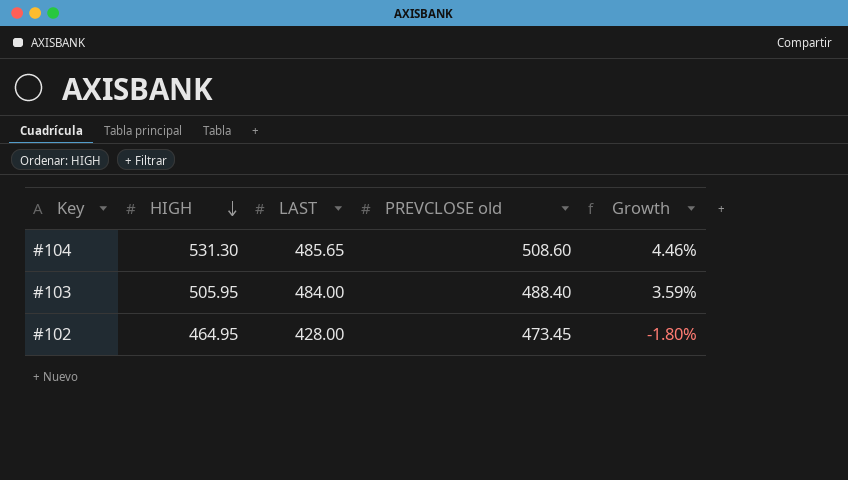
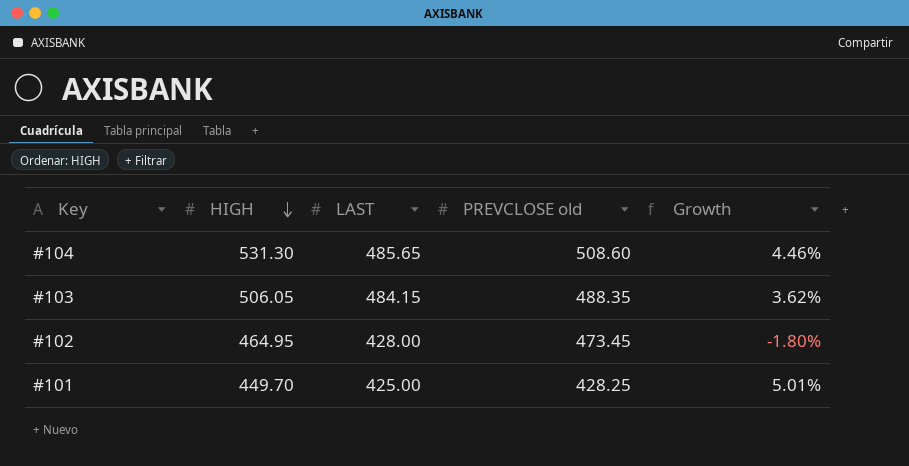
#103 | HIGH: 505.95 -> 506.05
#103 | LAST: 484.00 -> 484.15
#103 | PREVCLOSE old: 488.40 -> 488.35
#103 | Growth: 3.59% -> 3.62%
row #101: none -> 449.70 | 425.00 | 428.25 | 5.01%

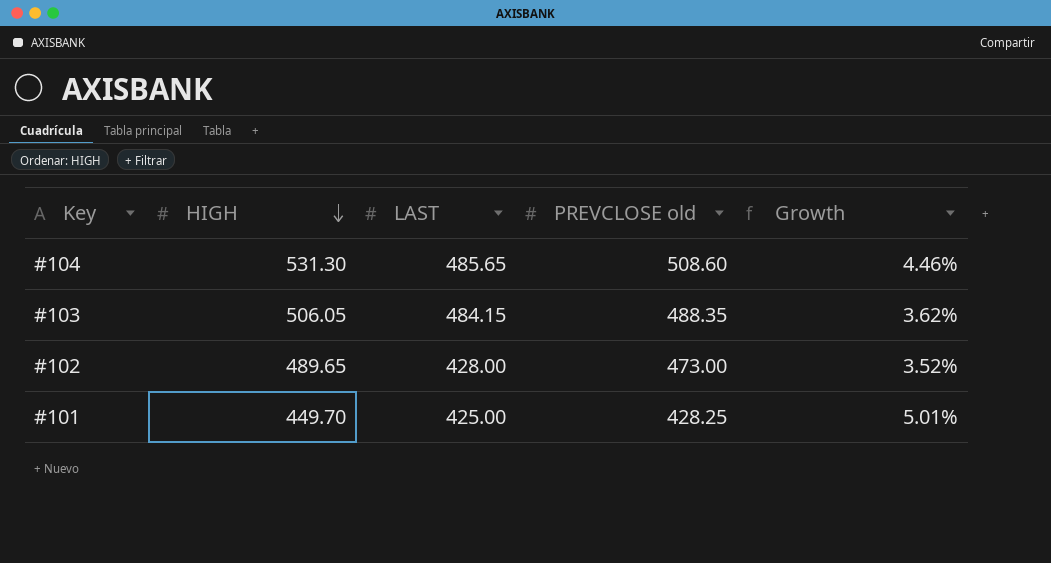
#102 | HIGH: 464.95 -> 489.65
#102 | PREVCLOSE old: 473.45 -> 473.00
#102 | Growth: -1.80% -> 3.52%

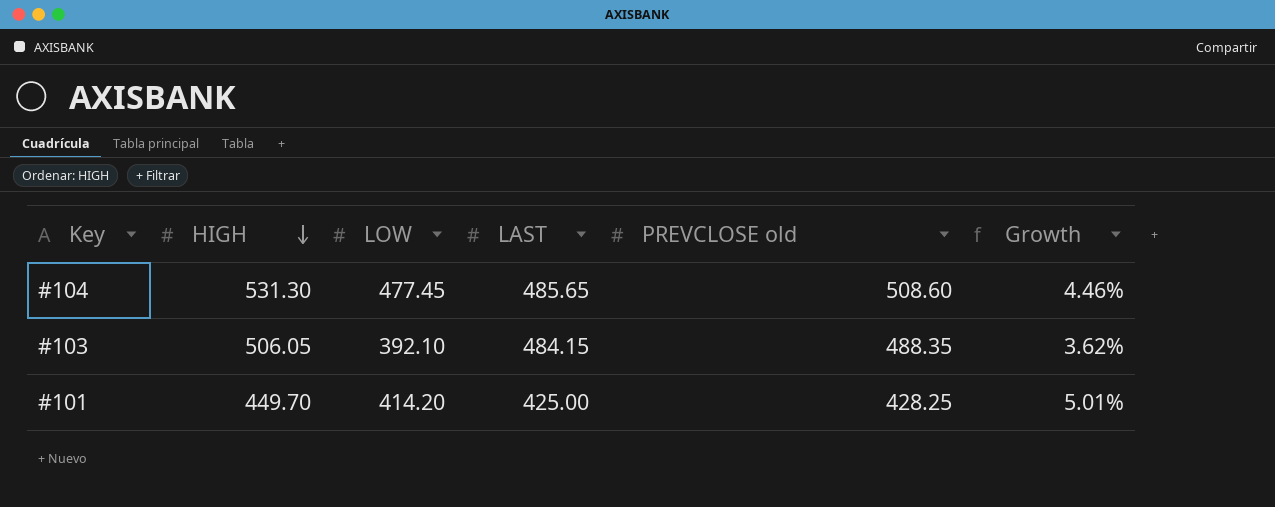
column LOW | position: none -> 3
row #102: 489.65 | 428.00 | 473.00 | 3.52% -> none

